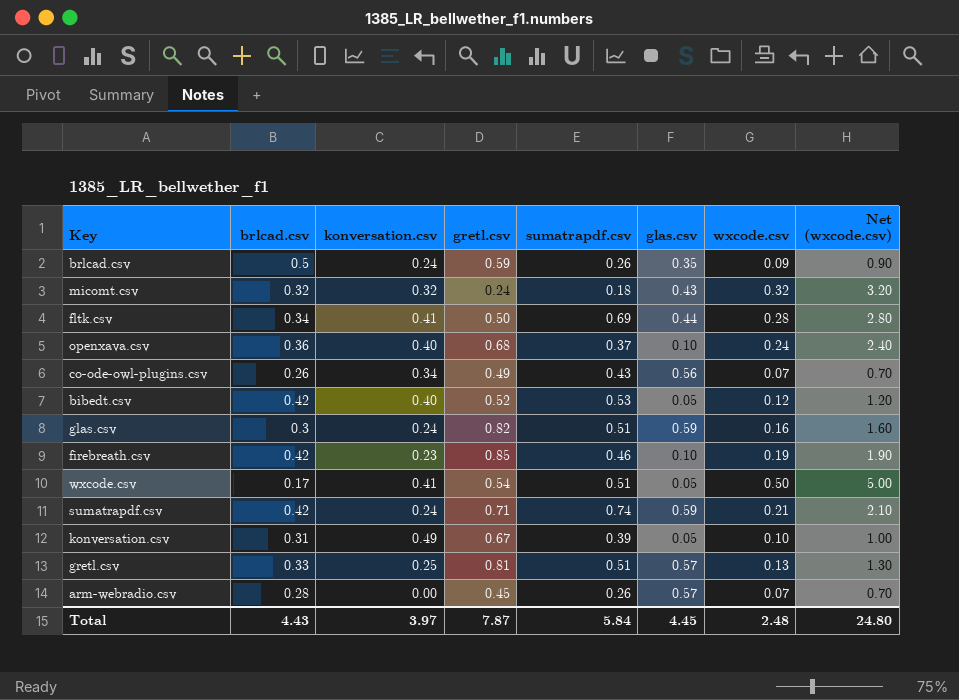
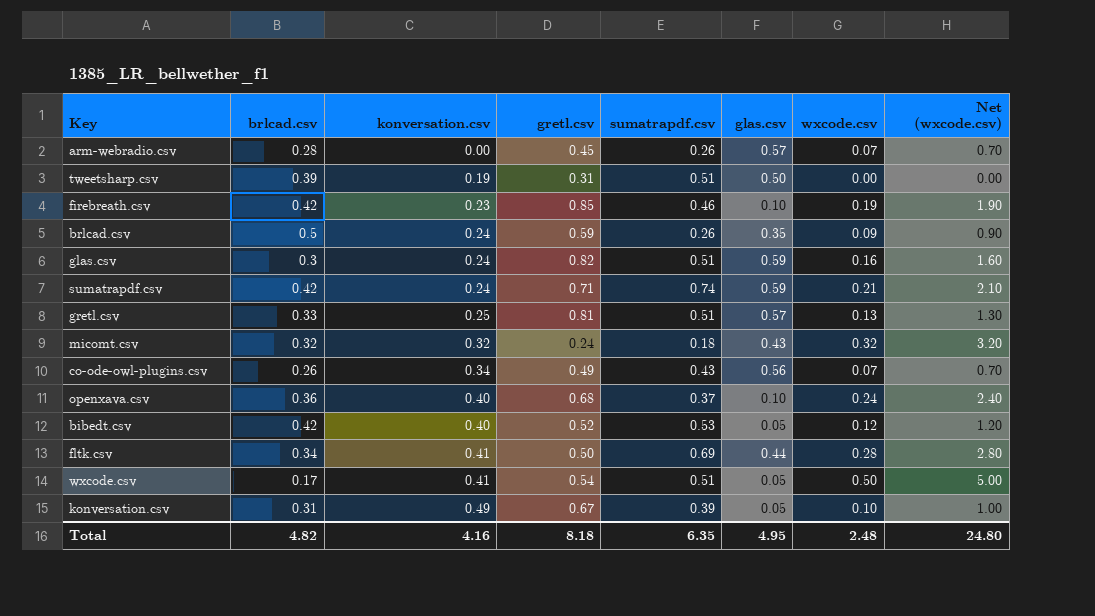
row order: none -> konversation.csv ascending
row tweetsharp.csv: none -> 0.39 | 0.19 | 0.31 | 0.51 | 0.50 | 0.00 | 0.00
Total | brlcad.csv: 4.43 -> 4.82
Total | konversation.csv: 3.97 -> 4.16
Total | gretl.csv: 7.87 -> 8.18
Total | sumatrapdf.csv: 5.84 -> 6.35
Total | glas.csv: 4.45 -> 4.95

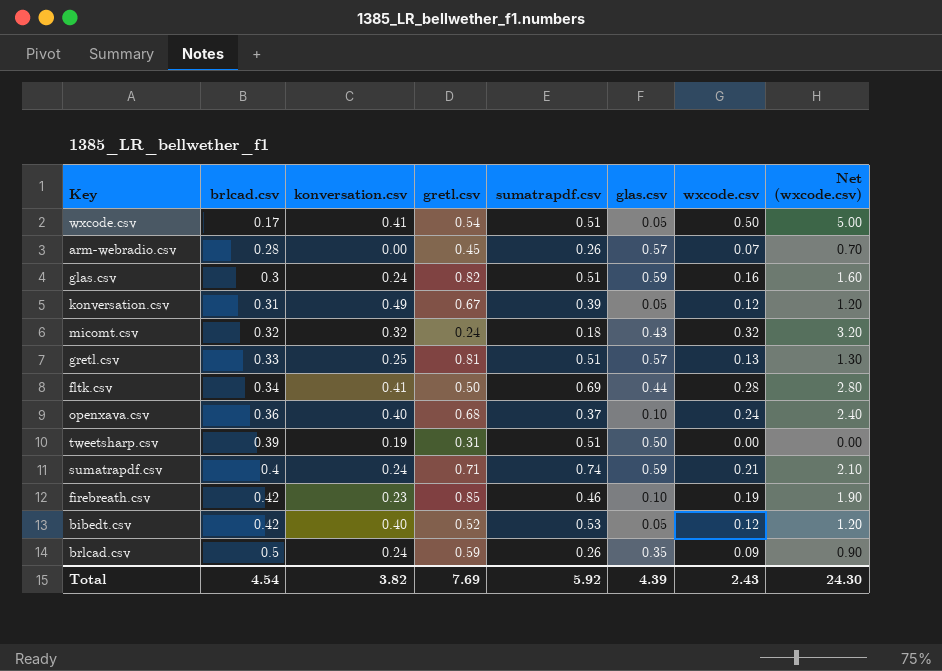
row order: konversation.csv ascending -> brlcad.csv ascending
row co-ode-owl-plugins.csv: 0.26 | 0.34 | 0.49 | 0.43 | 0.56 | 0.07 | 0.70 -> none
konversation.csv | wxcode.csv: 0.10 -> 0.12
konversation.csv | Net (wxcode.csv): 1.00 -> 1.20
sumatrapdf.csv | brlcad.csv: 0.42 -> 0.4
Total | brlcad.csv: 4.82 -> 4.54
Total | konversation.csv: 4.16 -> 3.82
Total | gretl.csv: 8.18 -> 7.69
Total | sumatrapdf.csv: 6.35 -> 5.92
Total | glas.csv: 4.95 -> 4.39
Total | wxcode.csv: 2.48 -> 2.43
Total | Net (wxcode.csv): 24.80 -> 24.30

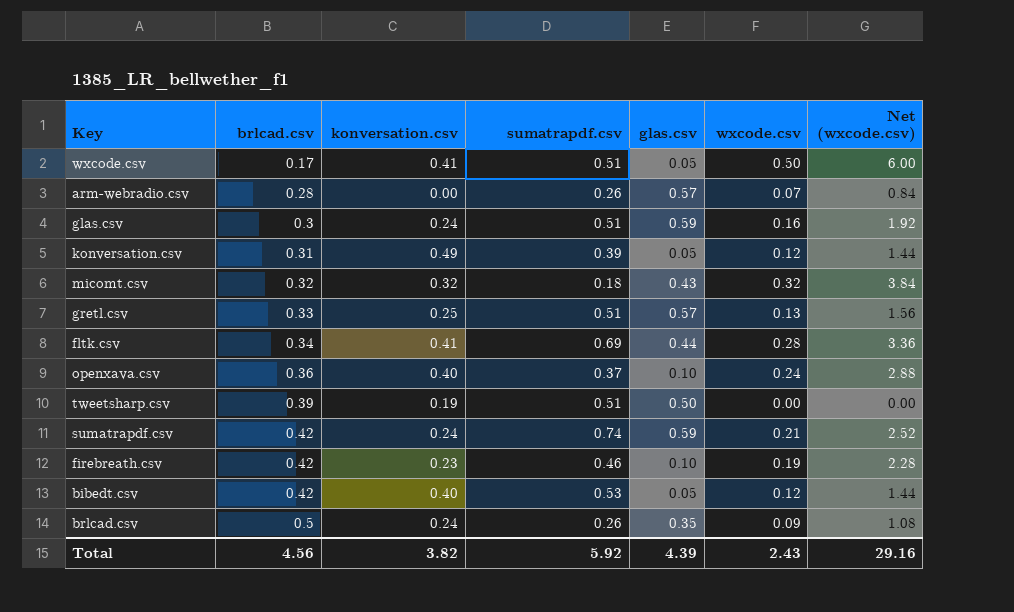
column gretl.csv | position: 4 -> none
column Net (wxcode.csv) | formula: [wxcode.csv] * 10 -> [wxcode.csv] * 12
sumatrapdf.csv | brlcad.csv: 0.4 -> 0.42
Total | brlcad.csv: 4.54 -> 4.56
Total | Net (wxcode.csv): 24.30 -> 29.16

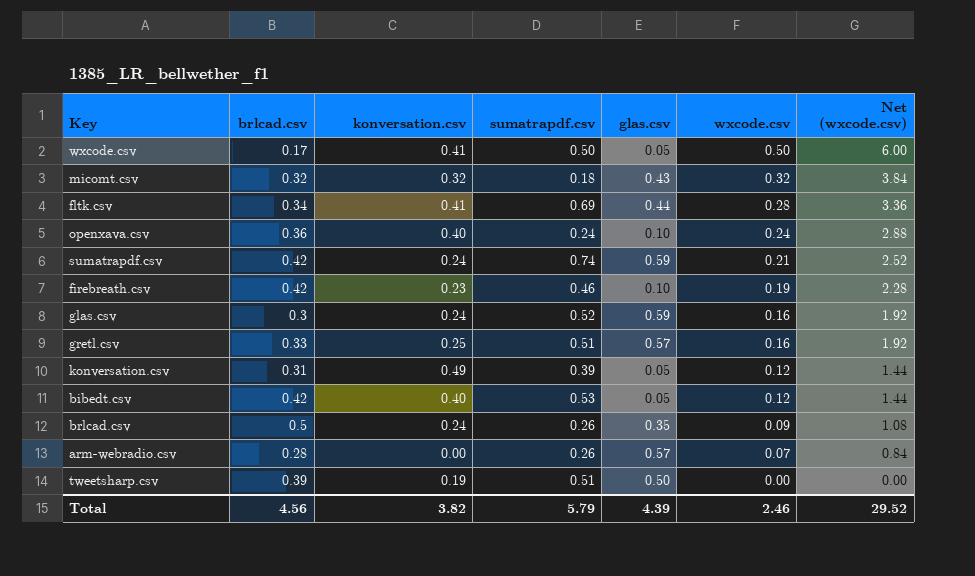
row order: brlcad.csv ascending -> wxcode.csv descending
wxcode.csv | sumatrapdf.csv: 0.51 -> 0.50
openxava.csv | sumatrapdf.csv: 0.37 -> 0.24
glas.csv | sumatrapdf.csv: 0.51 -> 0.52
gretl.csv | wxcode.csv: 0.13 -> 0.16
gretl.csv | Net (wxcode.csv): 1.56 -> 1.92
Total | sumatrapdf.csv: 5.92 -> 5.79
Total | wxcode.csv: 2.43 -> 2.46
Total | Net (wxcode.csv): 29.16 -> 29.52

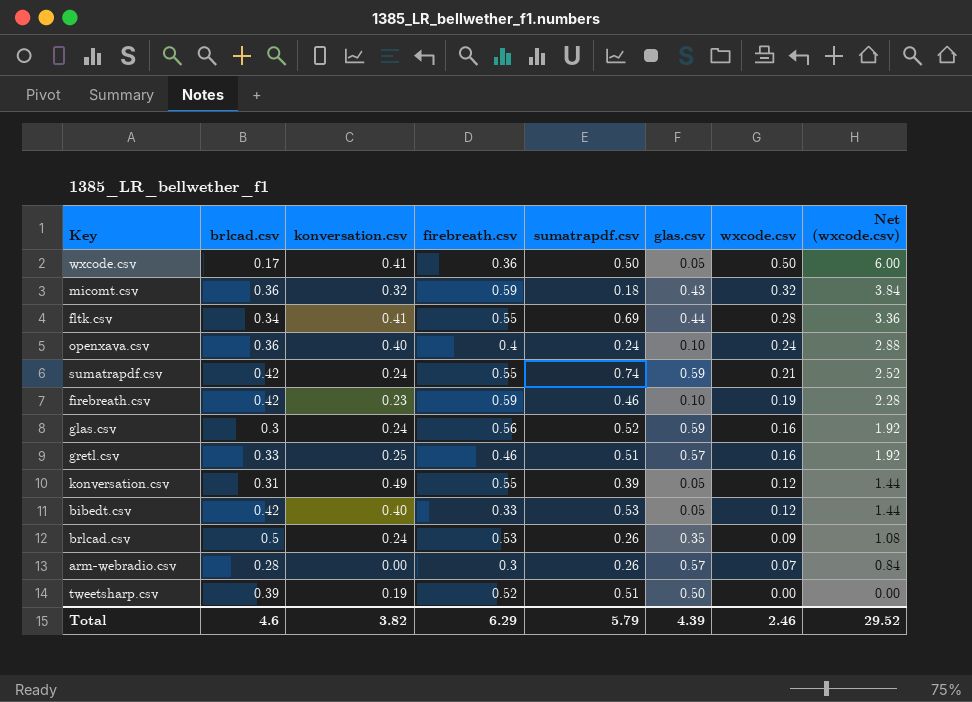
column firebreath.csv | position: none -> 4
micomt.csv | brlcad.csv: 0.32 -> 0.36
Total | brlcad.csv: 4.56 -> 4.6

